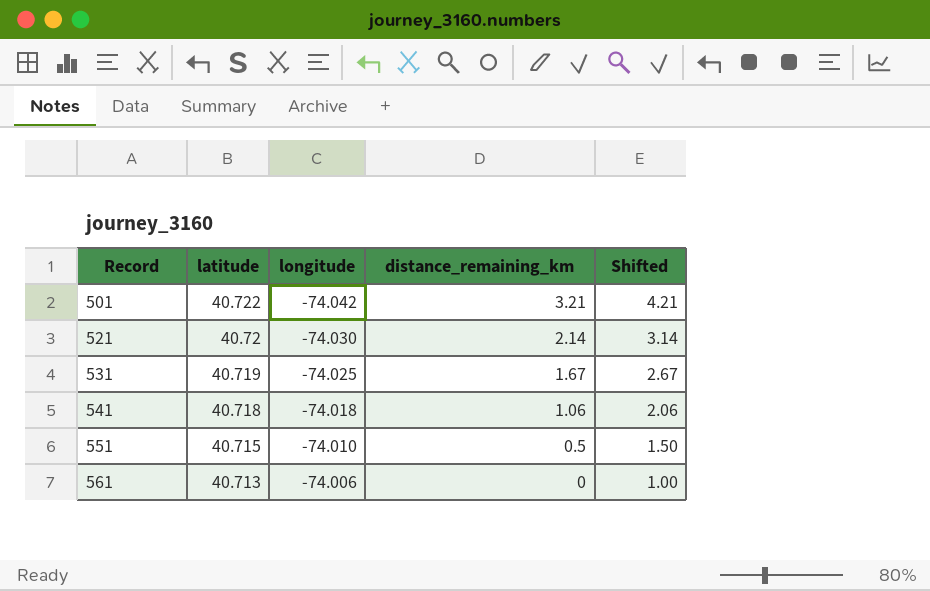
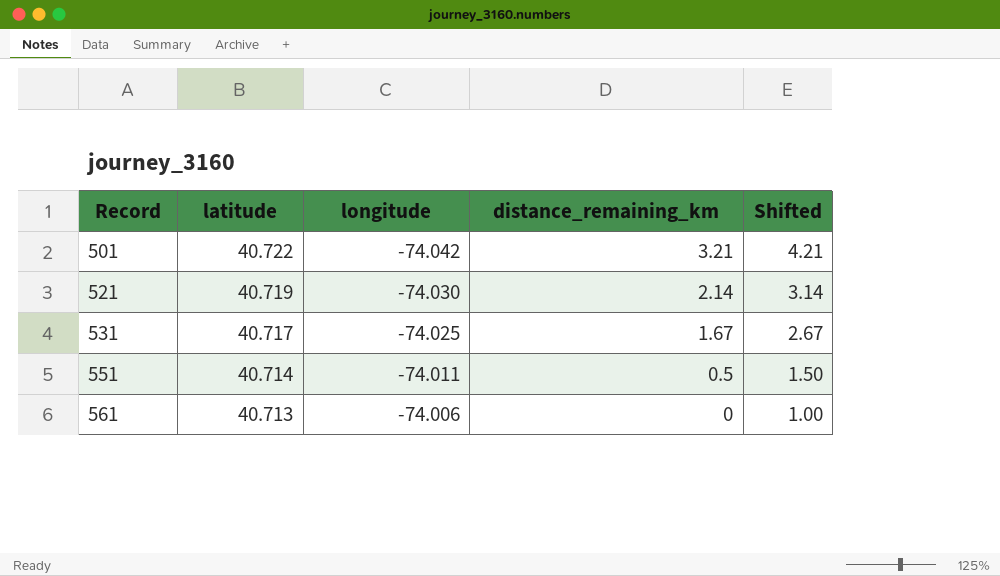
row 541: 40.718 | -74.018 | 1.06 | 2.06 -> none
521 | latitude: 40.72 -> 40.719
531 | latitude: 40.719 -> 40.717
551 | latitude: 40.715 -> 40.714
551 | longitude: -74.010 -> -74.011

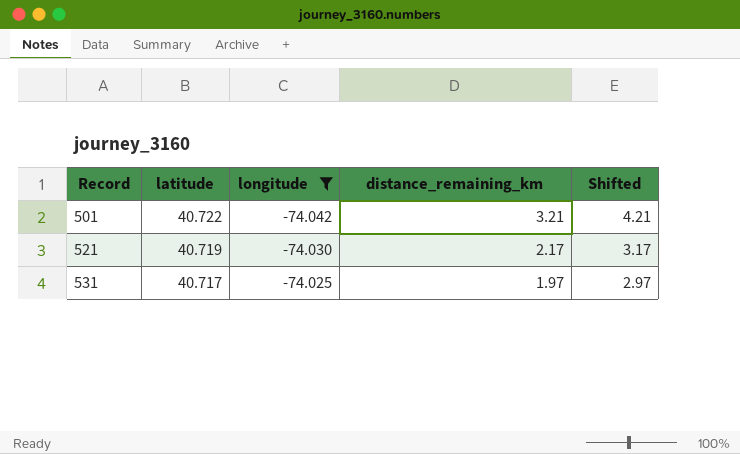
filter: none -> longitude <= -74.025
521 | distance_remaining_km: 2.14 -> 2.17
521 | Shifted: 3.14 -> 3.17
531 | distance_remaining_km: 1.67 -> 1.97
531 | Shifted: 2.67 -> 2.97

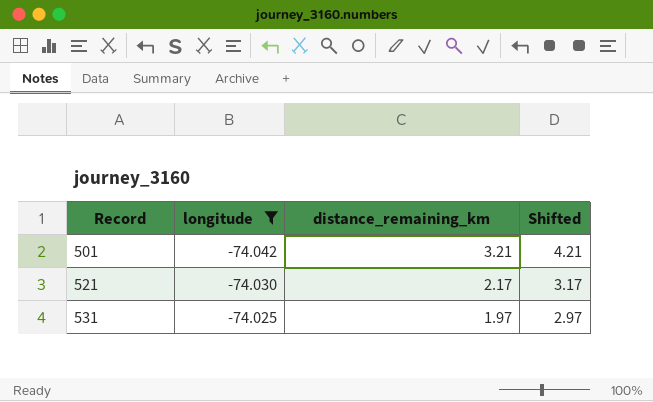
column latitude | position: 2 -> none

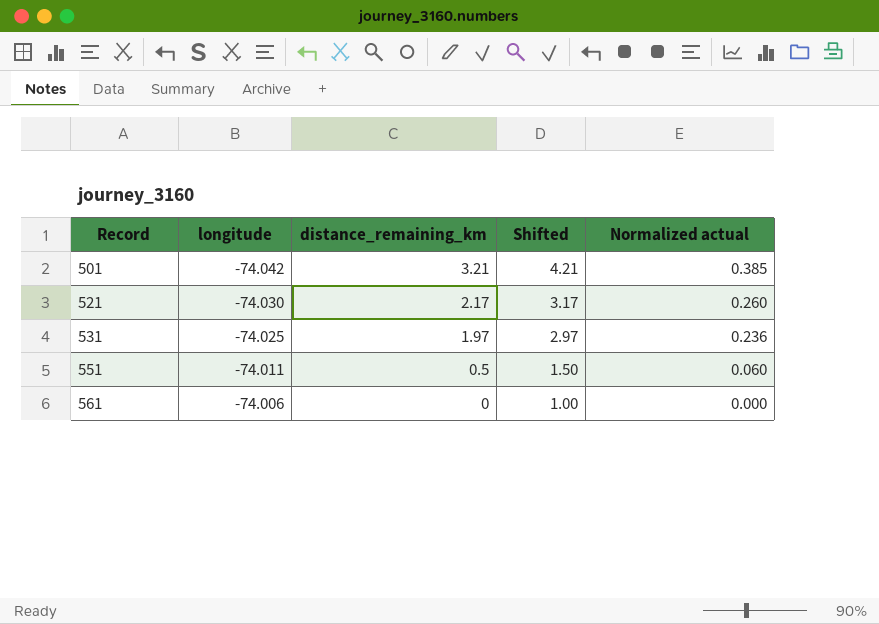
filter: longitude <= -74.025 -> none
column Normalized actual | formula: none -> [distance_remaining_km] * 0.12

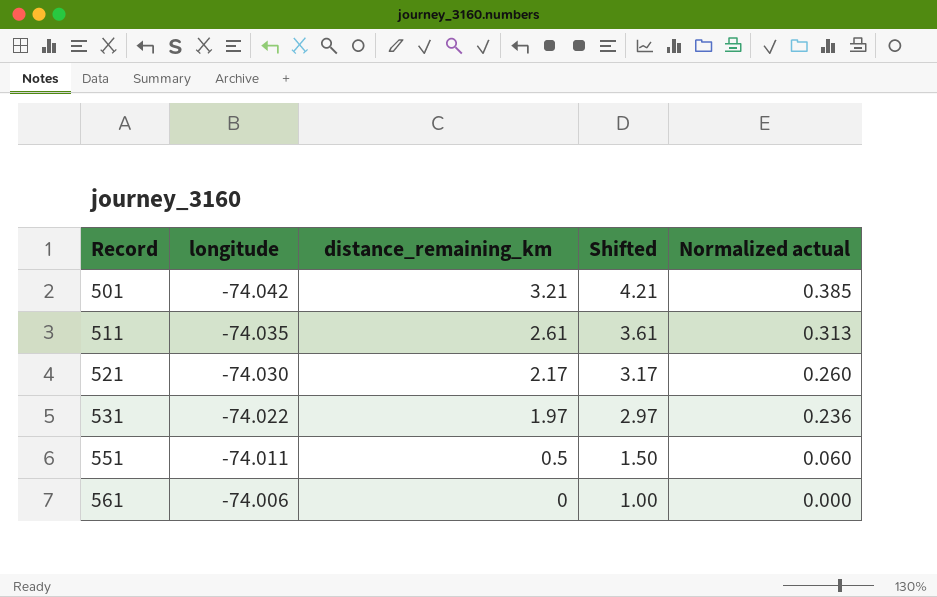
row 511: none -> -74.035 | 2.61 | 3.61 | 0.313
531 | longitude: -74.025 -> -74.022

